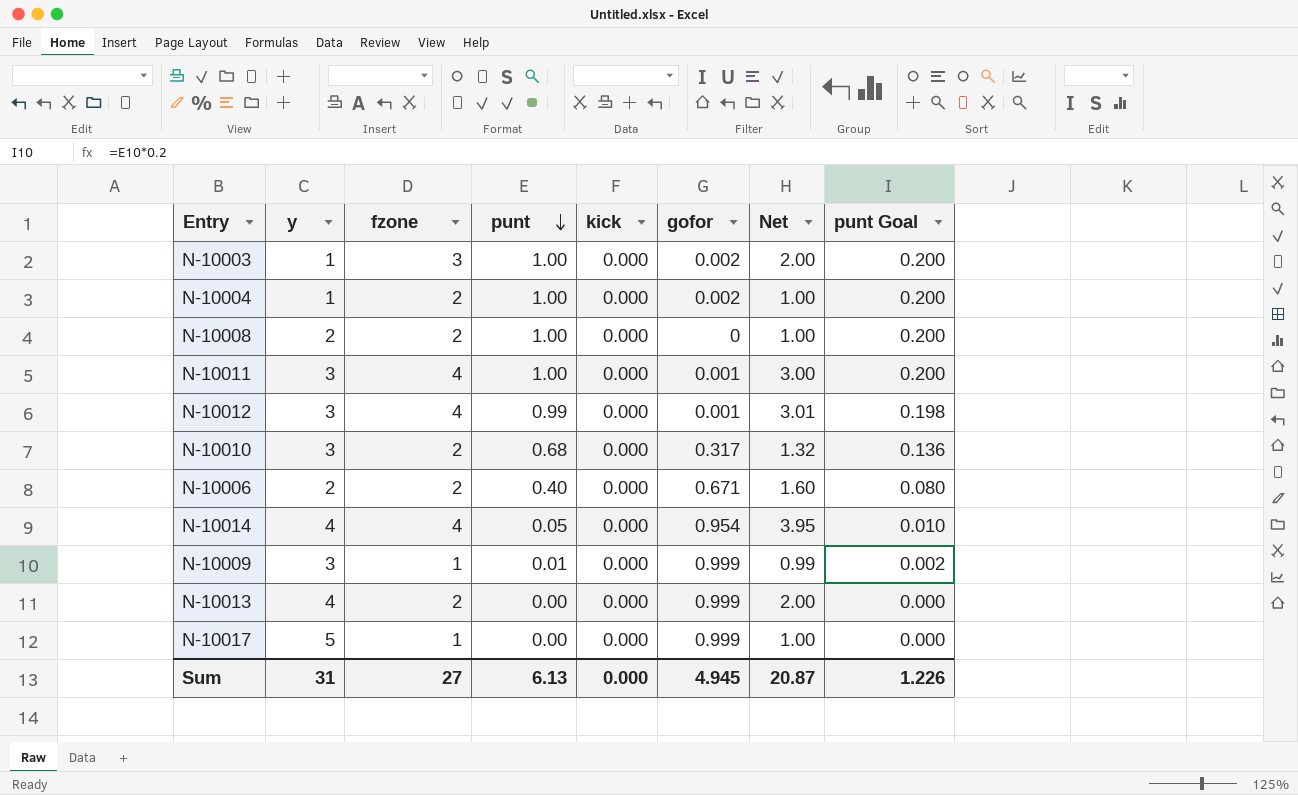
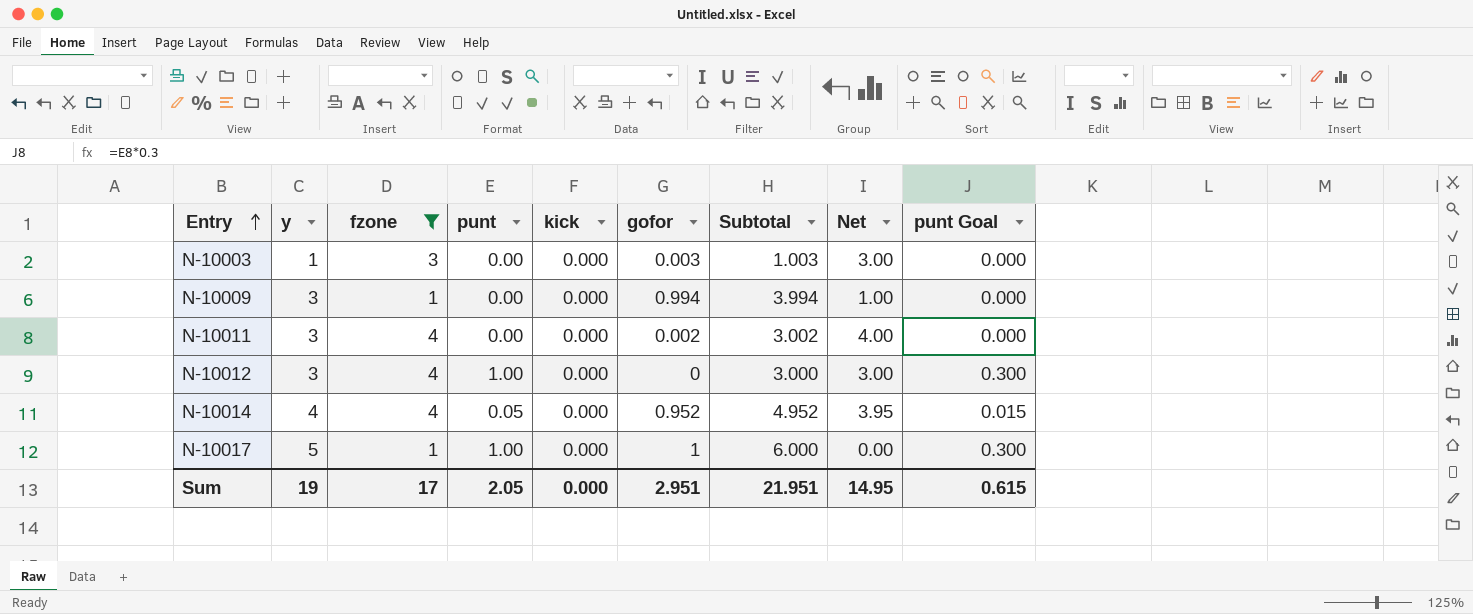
filter: none -> fzone != 2
row order: punt descending -> Entry ascending
column Subtotal | formula: none -> [y] + [gofor]
column punt Goal | formula: [punt] * 0.2 -> [punt] * 0.3
N-10003 | punt: 1.00 -> 0.00
N-10003 | gofor: 0.002 -> 0.003
N-10003 | Net: 2.00 -> 3.00
N-10009 | punt: 0.01 -> 0.00
N-10009 | gofor: 0.999 -> 0.994
N-10009 | Net: 0.99 -> 1.00
N-10011 | punt: 1.00 -> 0.00
N-10011 | gofor: 0.001 -> 0.002
N-10011 | Net: 3.00 -> 4.00
N-10012 | punt: 0.99 -> 1.00
N-10012 | gofor: 0.001 -> 0
N-10012 | Net: 3.01 -> 3.00
N-10014 | gofor: 0.954 -> 0.952
N-10017 | punt: 0.00 -> 1.00
N-10017 | gofor: 0.999 -> 1
N-10017 | Net: 1.00 -> 0.00
Sum | y: 31 -> 19
Sum | fzone: 27 -> 17
Sum | punt: 6.13 -> 2.05
Sum | gofor: 4.945 -> 2.951
Sum | Net: 20.87 -> 14.95
Sum | punt Goal: 1.226 -> 0.615

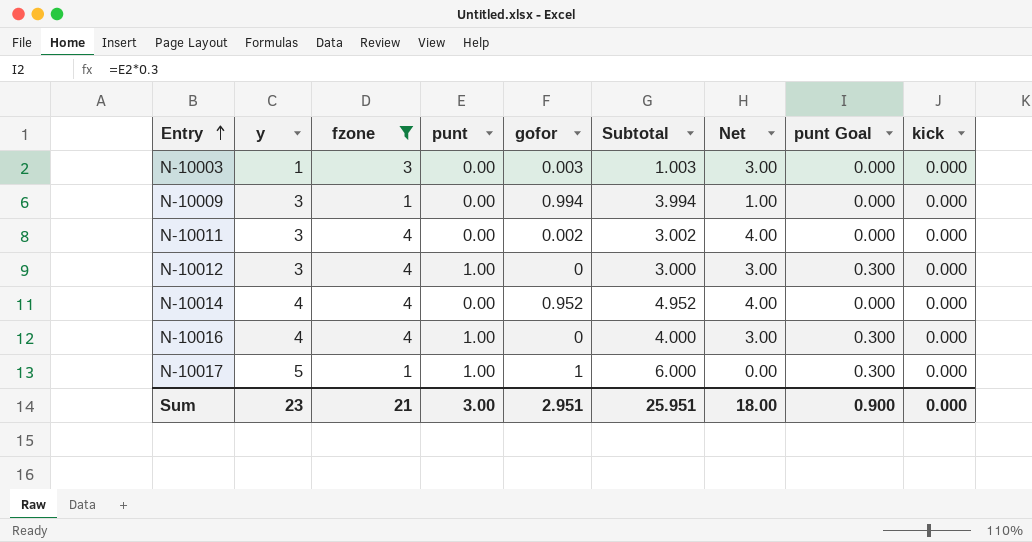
column kick | position: 5 -> 9
N-10014 | punt: 0.05 -> 0.00
N-10014 | Net: 3.95 -> 4.00
N-10014 | punt Goal: 0.015 -> 0.000
row N-10016: none -> 4 | 4 | 1.00 | 0 | 4.000 | 3.00 | 0.300 | 0.000
Sum | y: 19 -> 23
Sum | fzone: 17 -> 21
Sum | punt: 2.05 -> 3.00
Sum | Subtotal: 21.951 -> 25.951
Sum | Net: 14.95 -> 18.00
Sum | punt Goal: 0.615 -> 0.900

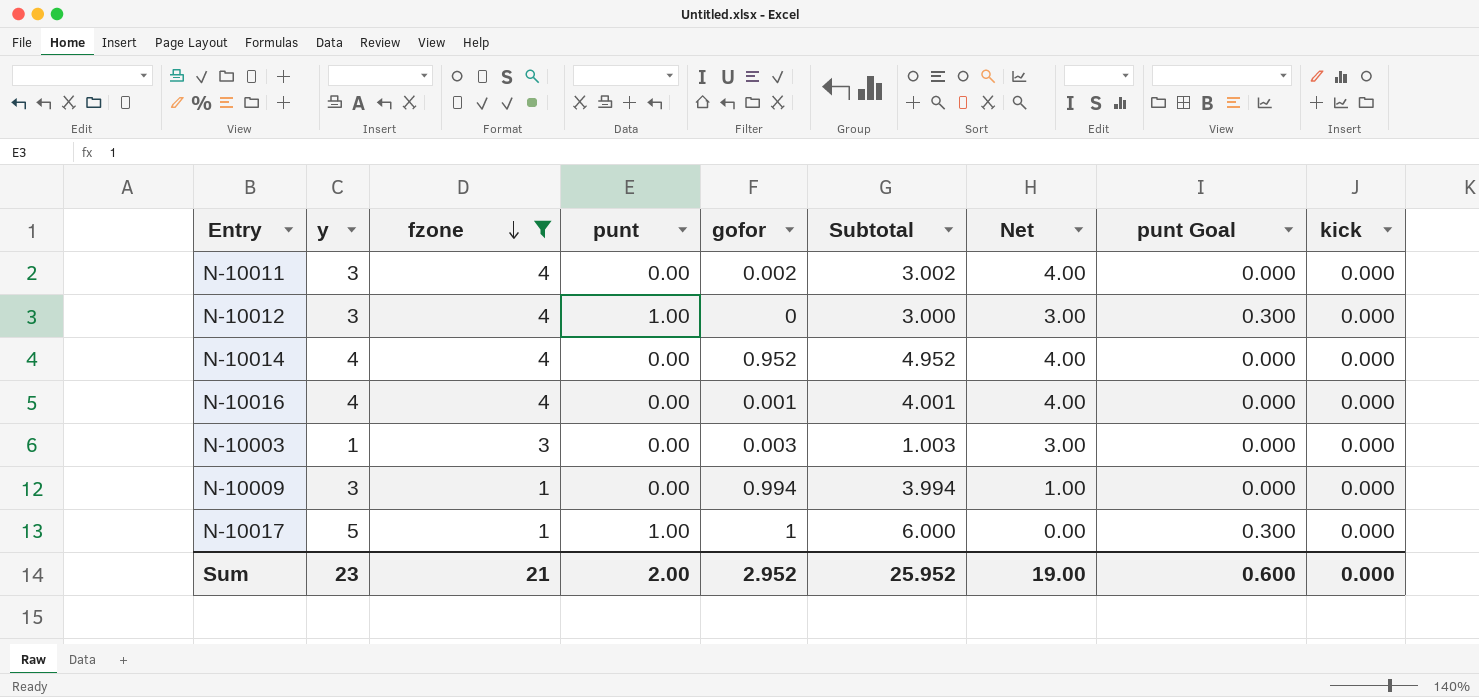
row order: Entry ascending -> fzone descending
N-10016 | punt: 1.00 -> 0.00
N-10016 | gofor: 0 -> 0.001
N-10016 | Subtotal: 4.000 -> 4.001
N-10016 | Net: 3.00 -> 4.00
N-10016 | punt Goal: 0.300 -> 0.000
Sum | punt: 3.00 -> 2.00
Sum | gofor: 2.951 -> 2.952
Sum | Subtotal: 25.951 -> 25.952
Sum | Net: 18.00 -> 19.00
Sum | punt Goal: 0.900 -> 0.600

